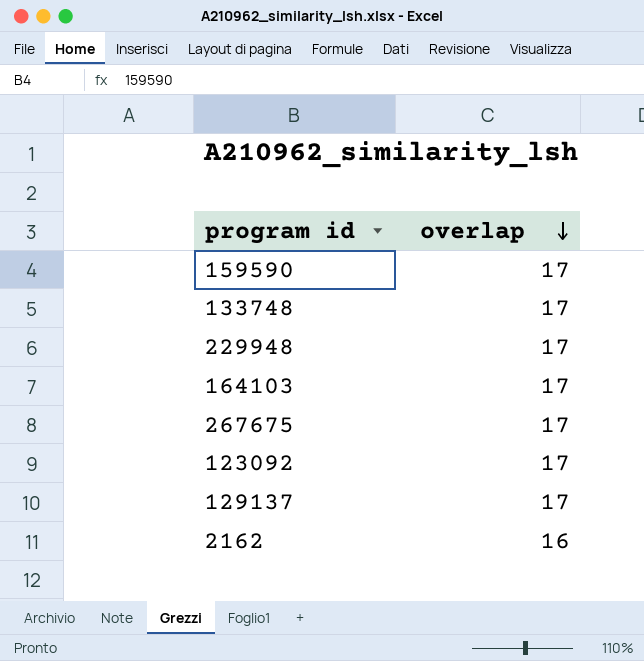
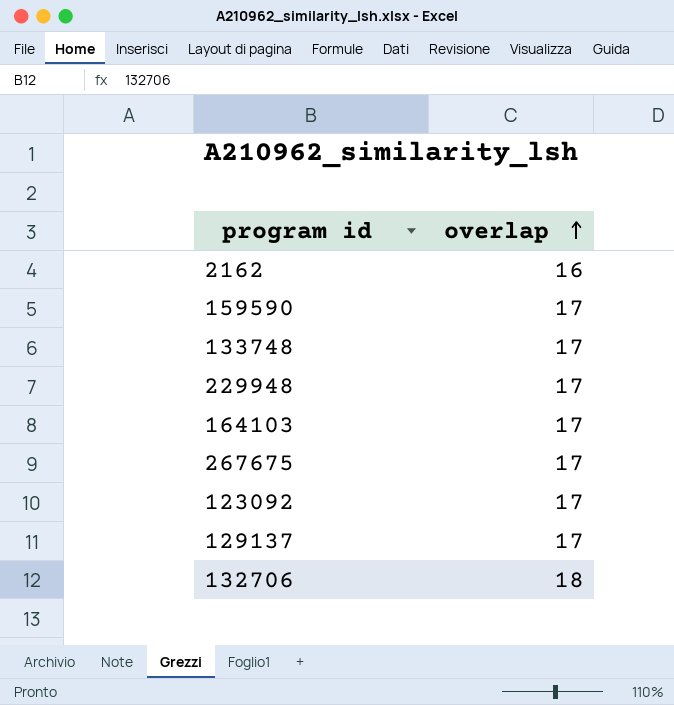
row order: overlap descending -> overlap ascending
row 132706: none -> 18

